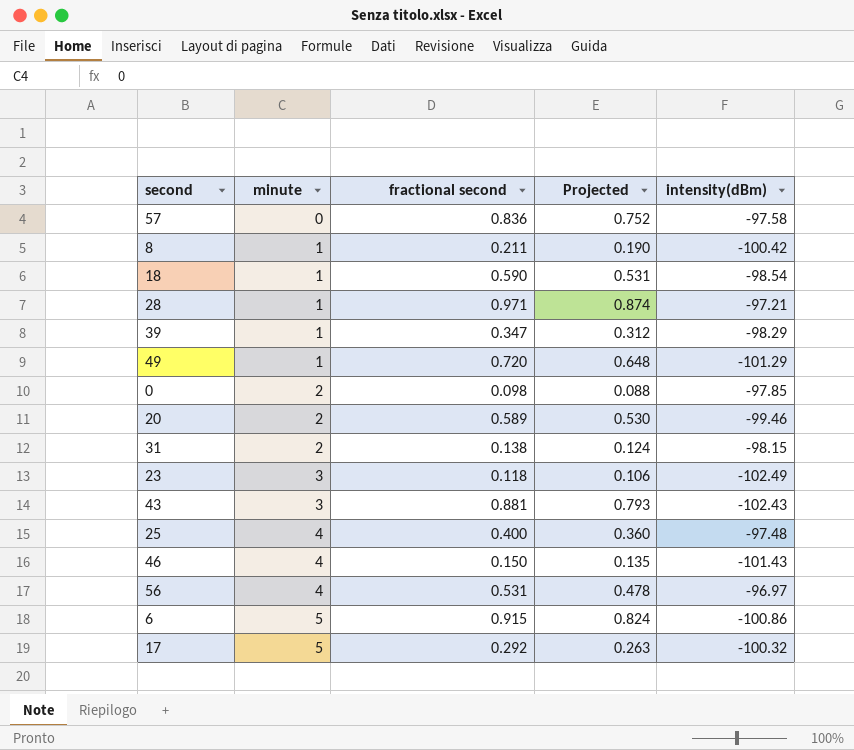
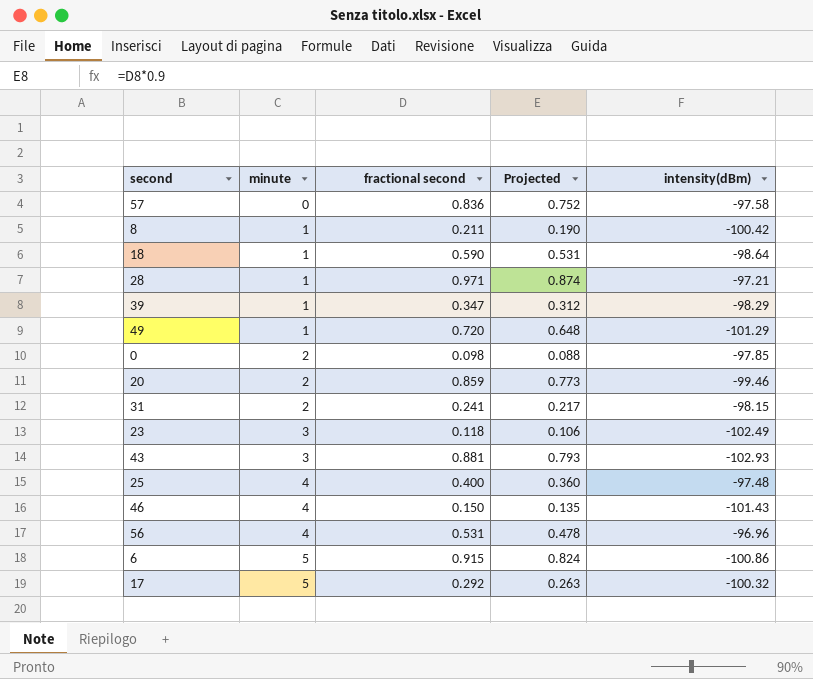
18 | intensity(dBm): -98.54 -> -98.64
20 | fractional second: 0.589 -> 0.859
20 | Projected: 0.530 -> 0.773
31 | fractional second: 0.138 -> 0.241
31 | Projected: 0.124 -> 0.217
43 | intensity(dBm): -102.43 -> -102.93
56 | intensity(dBm): -96.97 -> -96.96

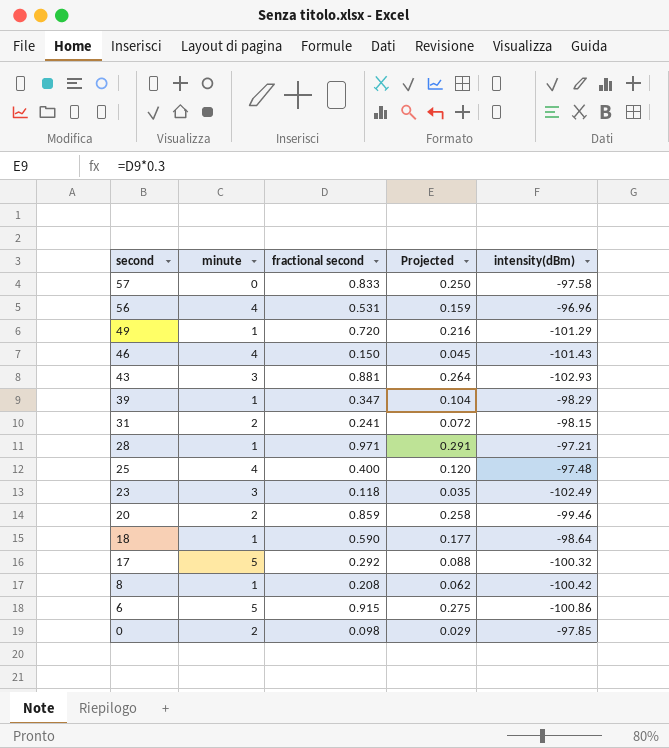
row order: minute ascending -> second descending
column Projected | formula: [fractional second] * 0.9 -> [fractional second] * 0.3
57 | fractional second: 0.836 -> 0.833
8 | fractional second: 0.211 -> 0.208

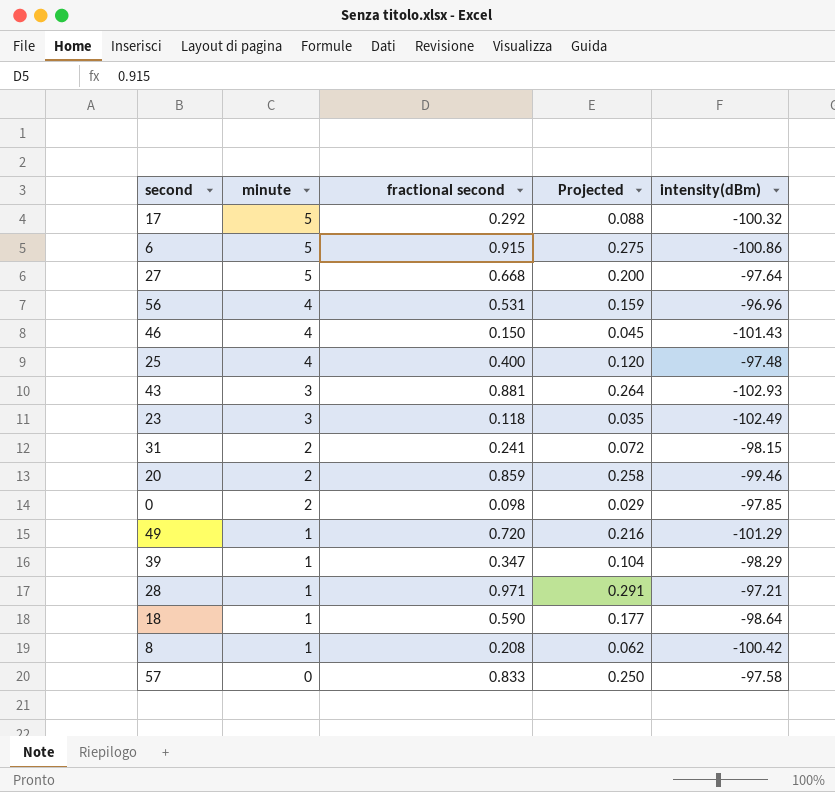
row order: second descending -> minute descending
row 27: none -> 5 | 0.668 | 0.200 | -97.64

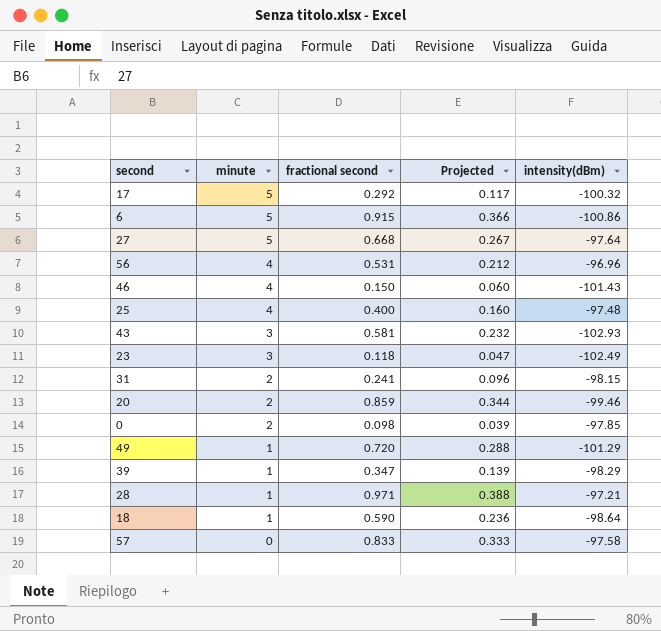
column Projected | formula: [fractional second] * 0.3 -> [fractional second] * 0.4
row 8: 1 | 0.208 | 0.062 | -100.42 -> none
43 | fractional second: 0.881 -> 0.581

